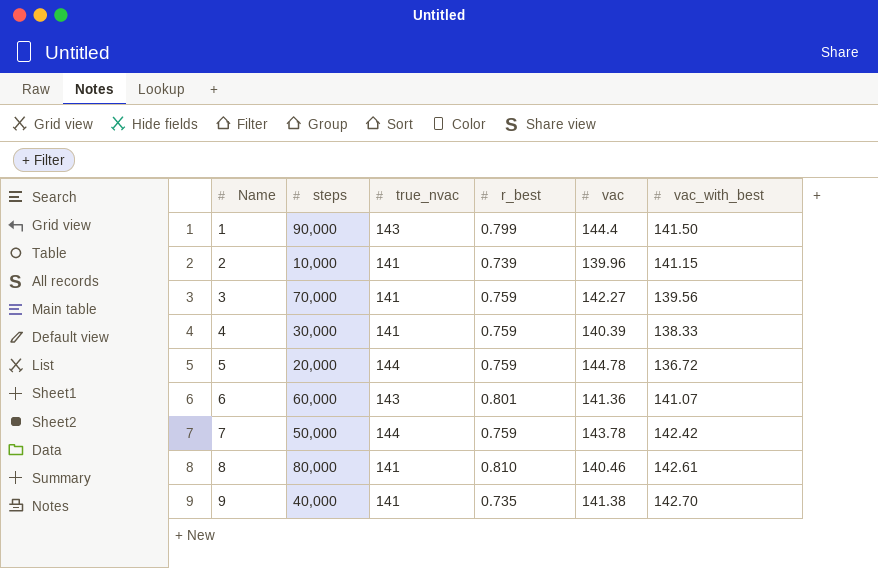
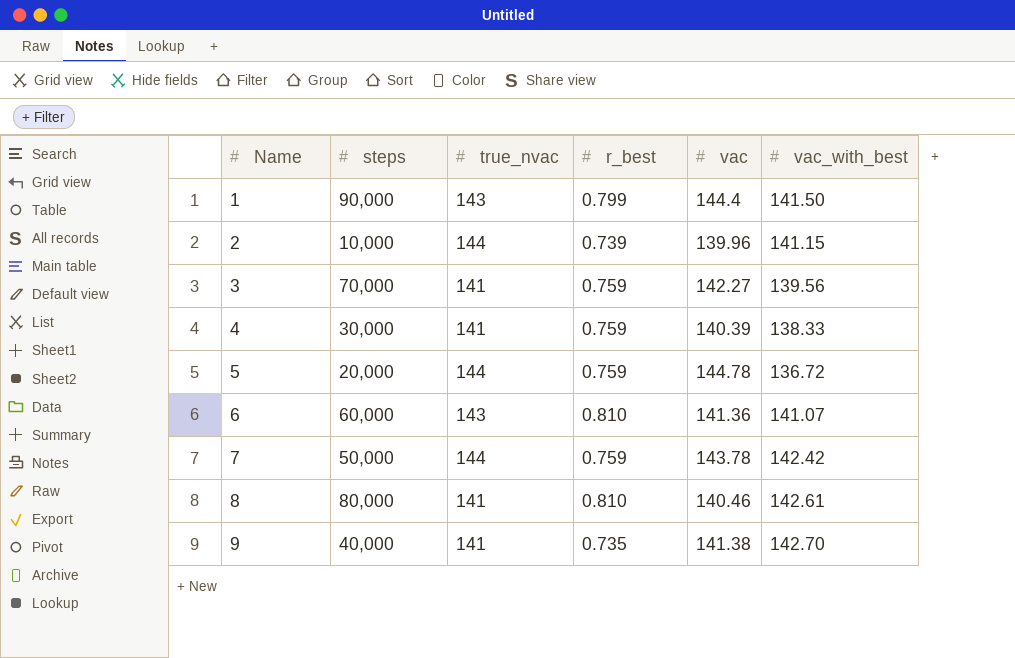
2 | true_nvac: 141 -> 144
6 | r_best: 0.801 -> 0.810

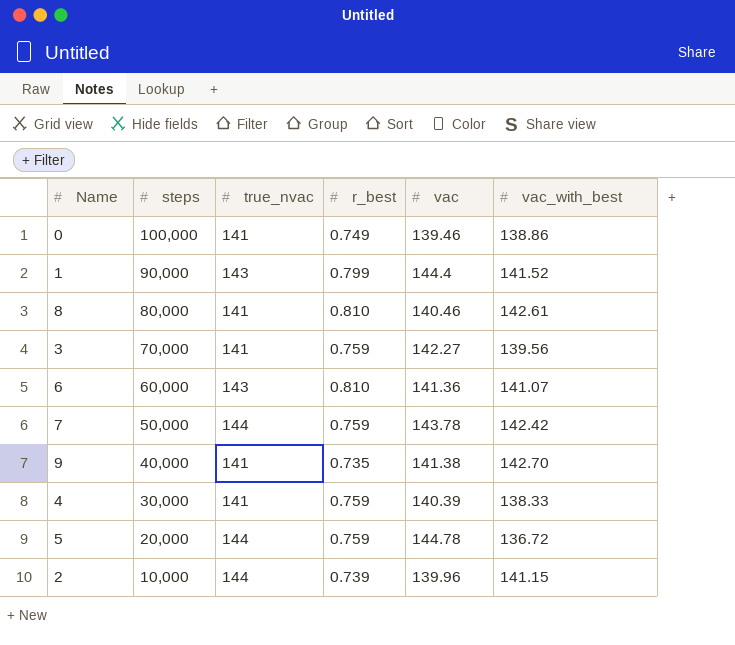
row order: Name ascending -> steps descending
row 0: none -> 100,000 | 141 | 0.749 | 139.46 | 138.86
1 | vac_with_best: 141.50 -> 141.52

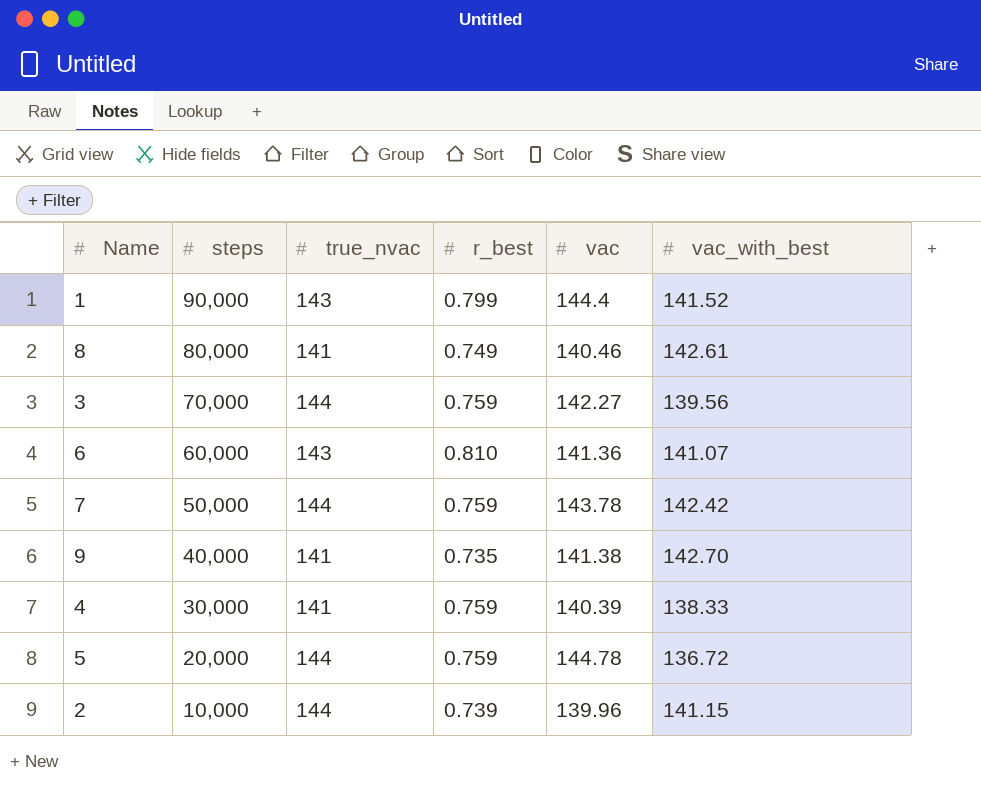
row 0: 100,000 | 141 | 0.749 | 139.46 | 138.86 -> none
8 | r_best: 0.810 -> 0.749
3 | true_nvac: 141 -> 144

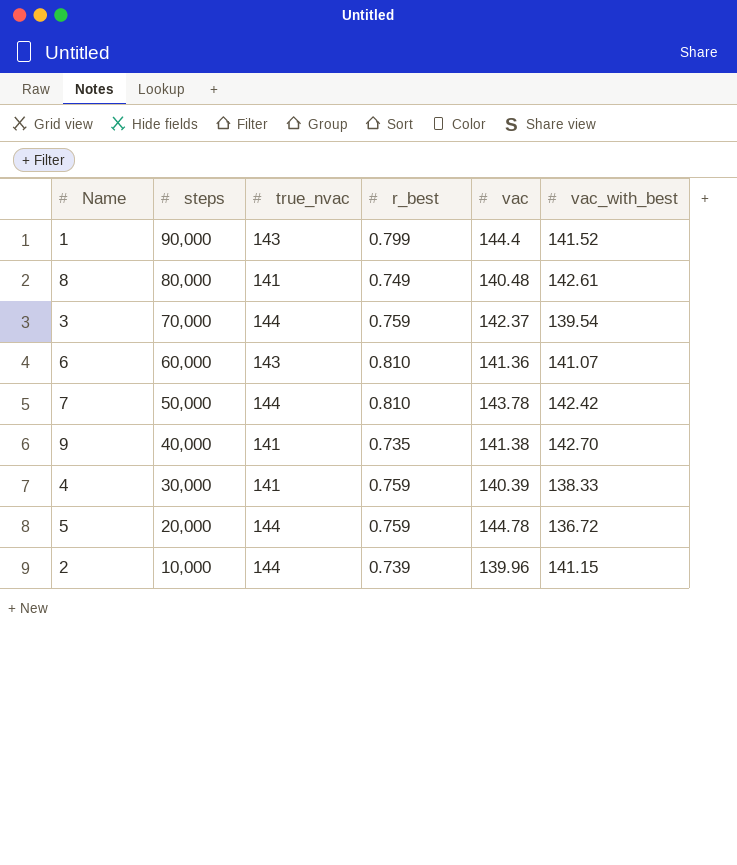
8 | vac: 140.46 -> 140.48
3 | vac: 142.27 -> 142.37
3 | vac_with_best: 139.56 -> 139.54
7 | r_best: 0.759 -> 0.810

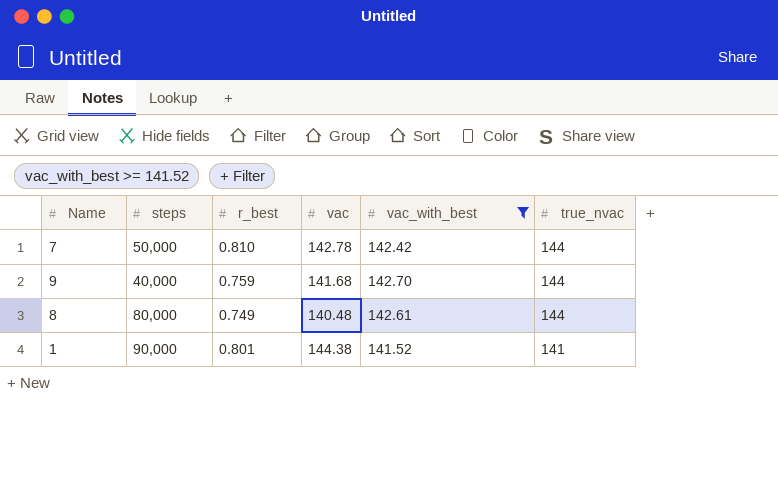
filter: none -> vac_with_best >= 141.52
row order: steps descending -> true_nvac descending
column true_nvac | position: 3 -> 6
7 | vac: 143.78 -> 142.78
9 | r_best: 0.735 -> 0.759
9 | vac: 141.38 -> 141.68
9 | true_nvac: 141 -> 144
8 | true_nvac: 141 -> 144
1 | r_best: 0.799 -> 0.801
1 | vac: 144.4 -> 144.38
1 | true_nvac: 143 -> 141

